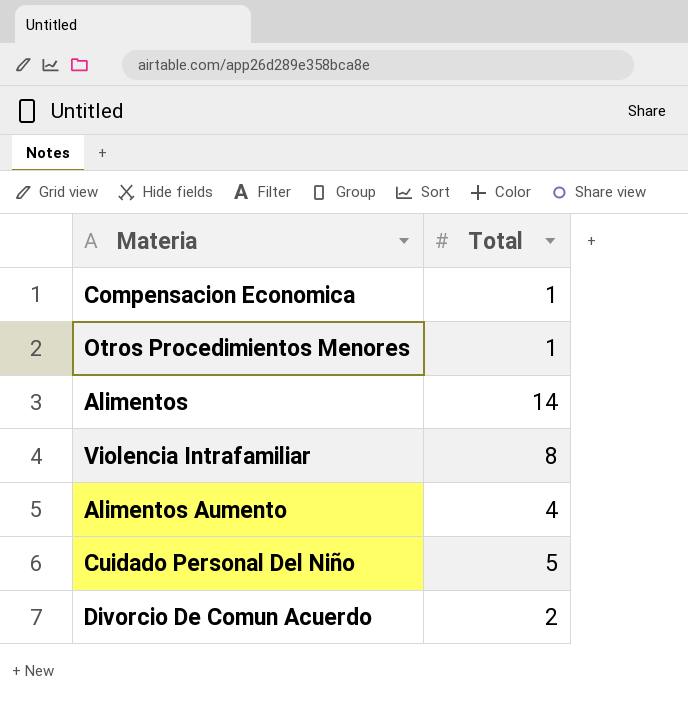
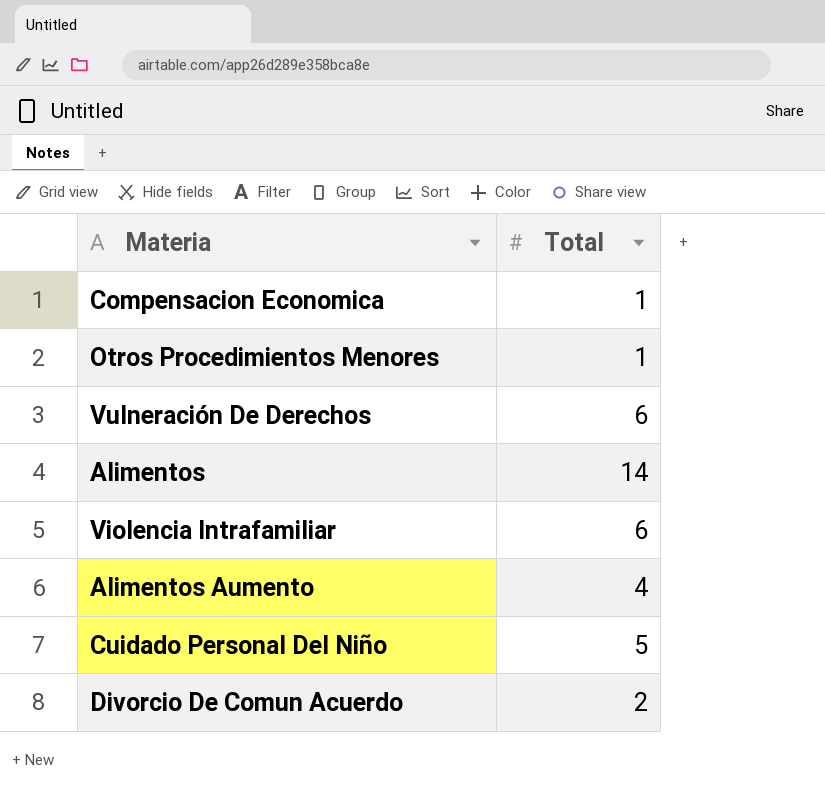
row Vulneración De Derechos: none -> 6
Violencia Intrafamiliar | Total: 8 -> 6

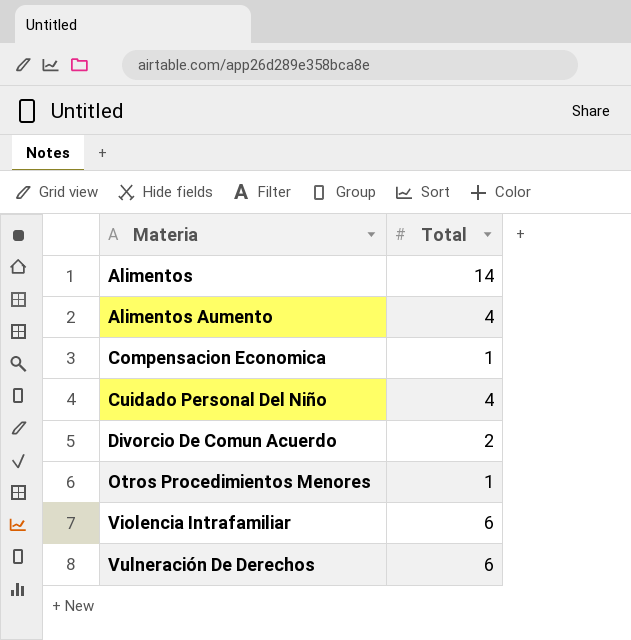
row order: none -> Materia ascending
Cuidado Personal Del Niño | Total: 5 -> 4

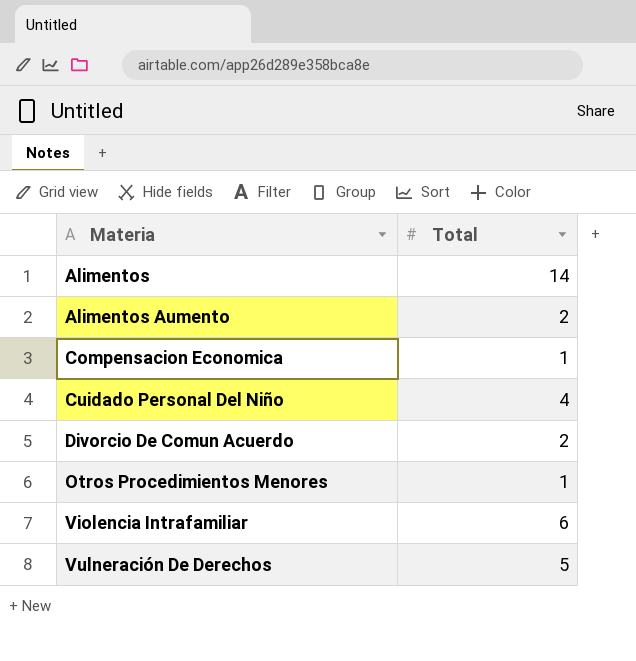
Alimentos Aumento | Total: 4 -> 2
Vulneración De Derechos | Total: 6 -> 5

